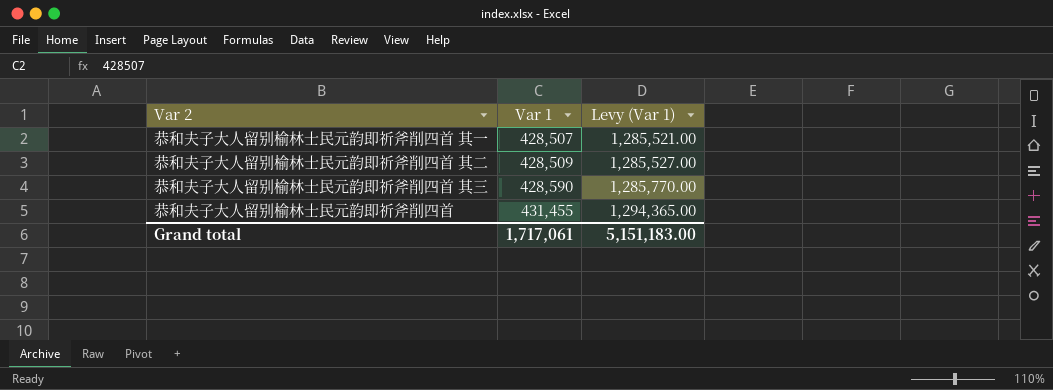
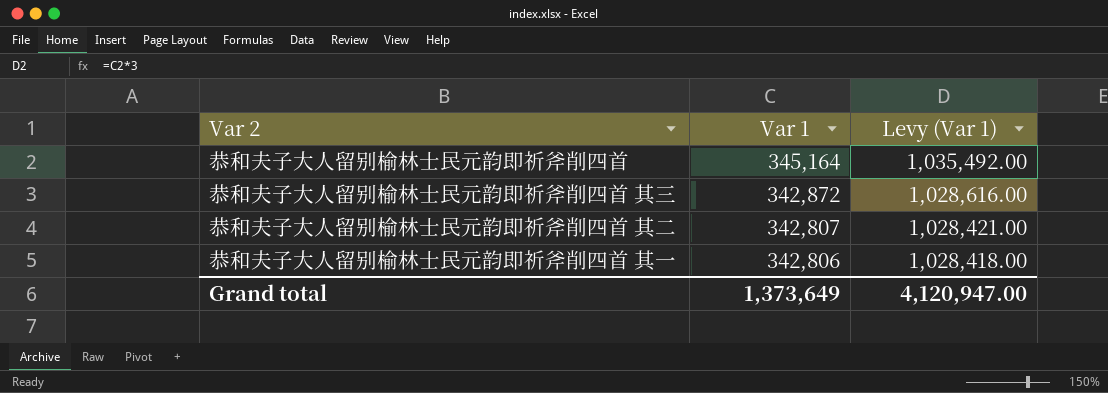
row order: Var 1 ascending -> Var 1 descending
恭和夫子大人留别榆林士民元韵即祈斧削四首 | Var 1: 431,455 -> 345,164
恭和夫子大人留别榆林士民元韵即祈斧削四首 | Levy (Var 1): 1,294,365.00 -> 1,035,492.00
恭和夫子大人留别榆林士民元韵即祈斧削四首 其三 | Var 1: 428,590 -> 342,872
恭和夫子大人留别榆林士民元韵即祈斧削四首 其三 | Levy (Var 1): 1,285,770.00 -> 1,028,616.00
恭和夫子大人留别榆林士民元韵即祈斧削四首 其二 | Var 1: 428,509 -> 342,807
恭和夫子大人留别榆林士民元韵即祈斧削四首 其二 | Levy (Var 1): 1,285,527.00 -> 1,028,421.00
恭和夫子大人留别榆林士民元韵即祈斧削四首 其一 | Var 1: 428,507 -> 342,806
恭和夫子大人留别榆林士民元韵即祈斧削四首 其一 | Levy (Var 1): 1,285,521.00 -> 1,028,418.00
Grand total | Var 1: 1,717,061 -> 1,373,649
Grand total | Levy (Var 1): 5,151,183.00 -> 4,120,947.00

